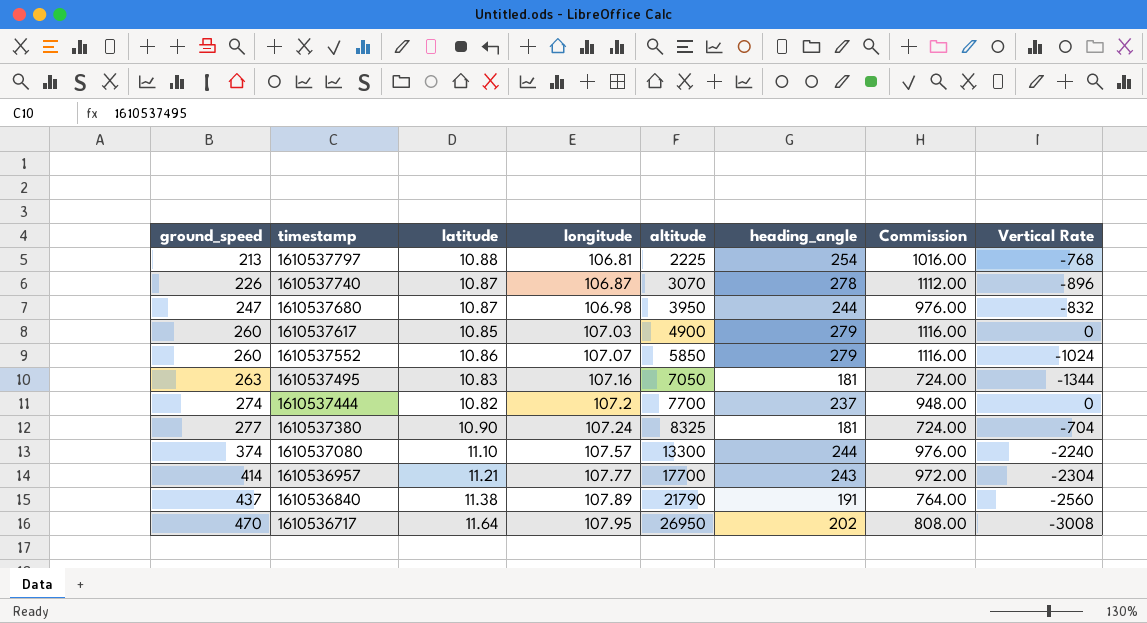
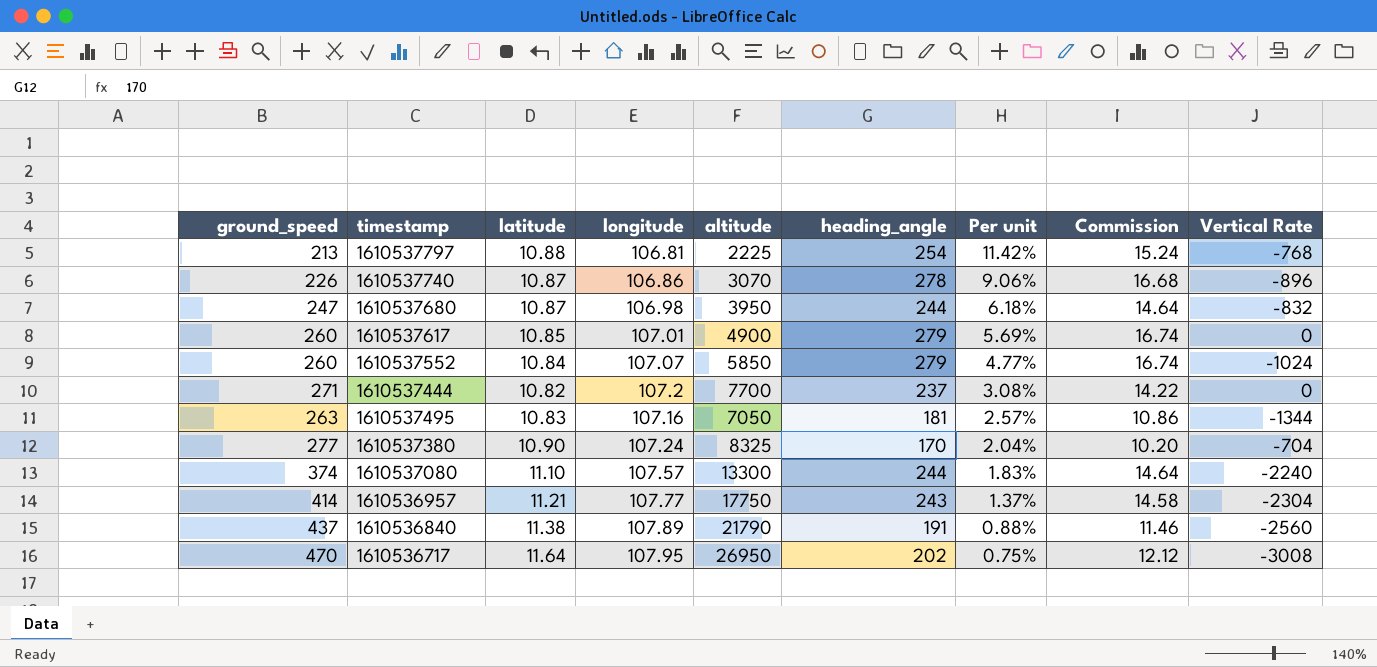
row order: ground_speed ascending -> Per unit descending
column Per unit | formula: none -> [heading_angle] / [altitude]
column Commission | formula: [heading_angle] * 4 -> [heading_angle] * 0.06
1610537740 | longitude: 106.87 -> 106.86
1610537617 | longitude: 107.03 -> 107.01
1610537552 | latitude: 10.86 -> 10.84
1610537444 | ground_speed: 274 -> 271
1610537380 | heading_angle: 181 -> 170
1610536957 | altitude: 17700 -> 17750

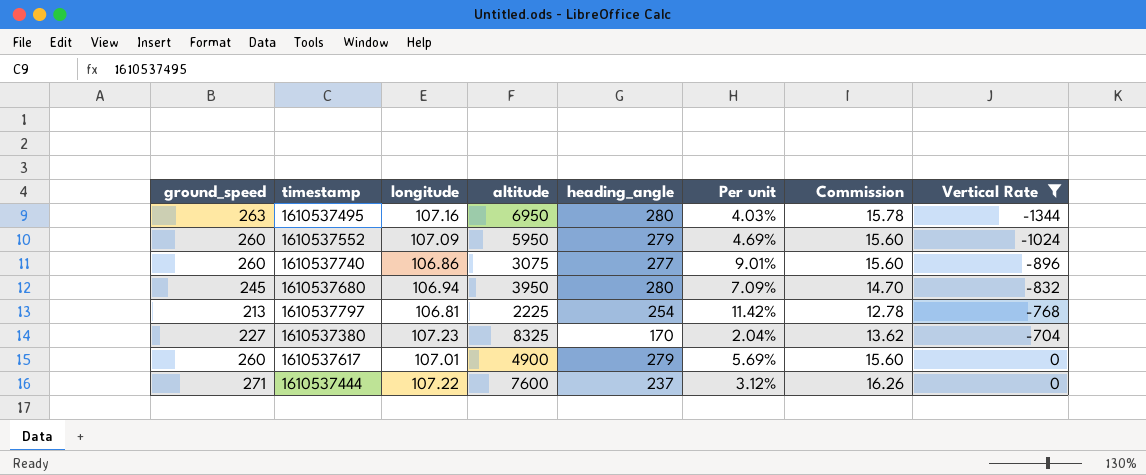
filter: none -> Vertical Rate >= -1344
row order: Per unit descending -> Vertical Rate ascending
column latitude | position: 3 -> none
column Commission | formula: [heading_angle] * 0.06 -> [ground_speed] * 0.06
1610537495 | altitude: 7050 -> 6950
1610537495 | heading_angle: 181 -> 280
1610537495 | Per unit: 2.57% -> 4.03%
1610537552 | longitude: 107.07 -> 107.09
1610537552 | altitude: 5850 -> 5950
1610537552 | Per unit: 4.77% -> 4.69%
1610537740 | ground_speed: 226 -> 260
1610537740 | altitude: 3070 -> 3075
1610537740 | heading_angle: 278 -> 277
1610537740 | Per unit: 9.06% -> 9.01%
1610537680 | ground_speed: 247 -> 245
1610537680 | longitude: 106.98 -> 106.94
1610537680 | heading_angle: 244 -> 280
1610537680 | Per unit: 6.18% -> 7.09%
1610537380 | ground_speed: 277 -> 227
1610537380 | longitude: 107.24 -> 107.23
1610537444 | longitude: 107.2 -> 107.22
1610537444 | altitude: 7700 -> 7600
1610537444 | Per unit: 3.08% -> 3.12%

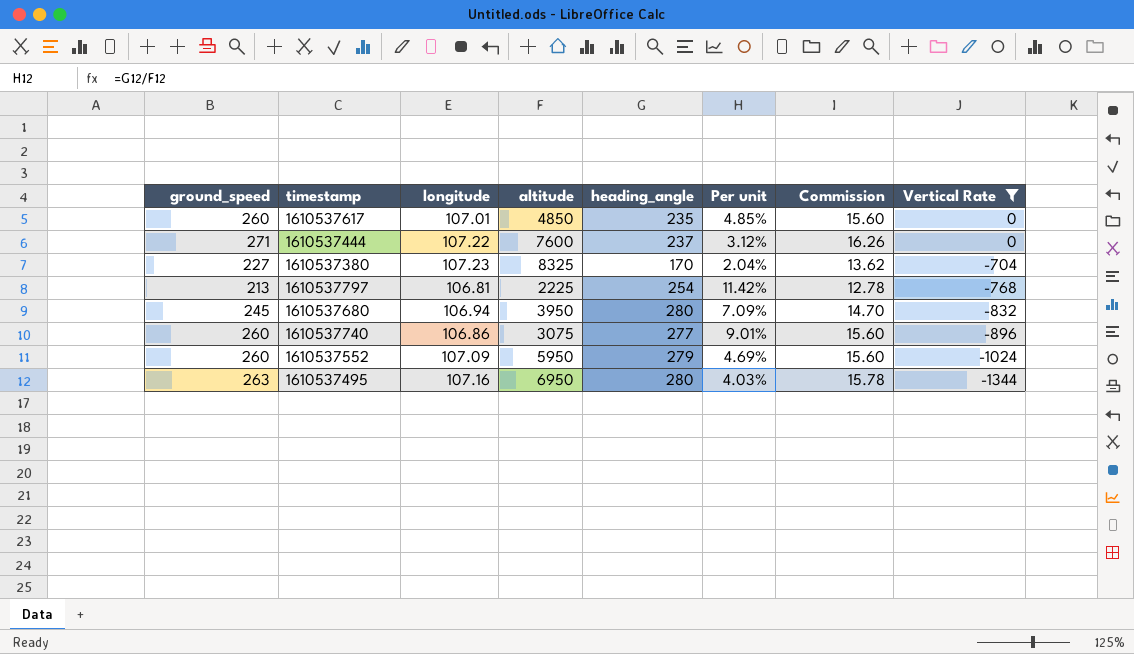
row order: Vertical Rate ascending -> Vertical Rate descending
1610537617 | altitude: 4900 -> 4850
1610537617 | heading_angle: 279 -> 235
1610537617 | Per unit: 5.69% -> 4.85%

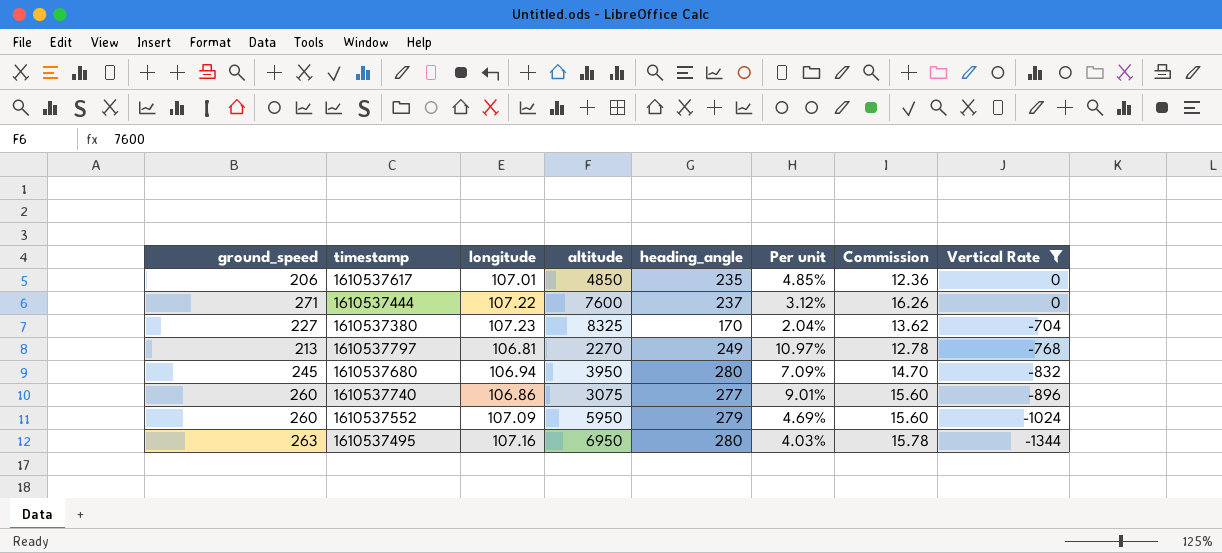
1610537617 | ground_speed: 260 -> 206
1610537617 | Commission: 15.60 -> 12.36
1610537797 | altitude: 2225 -> 2270
1610537797 | heading_angle: 254 -> 249
1610537797 | Per unit: 11.42% -> 10.97%

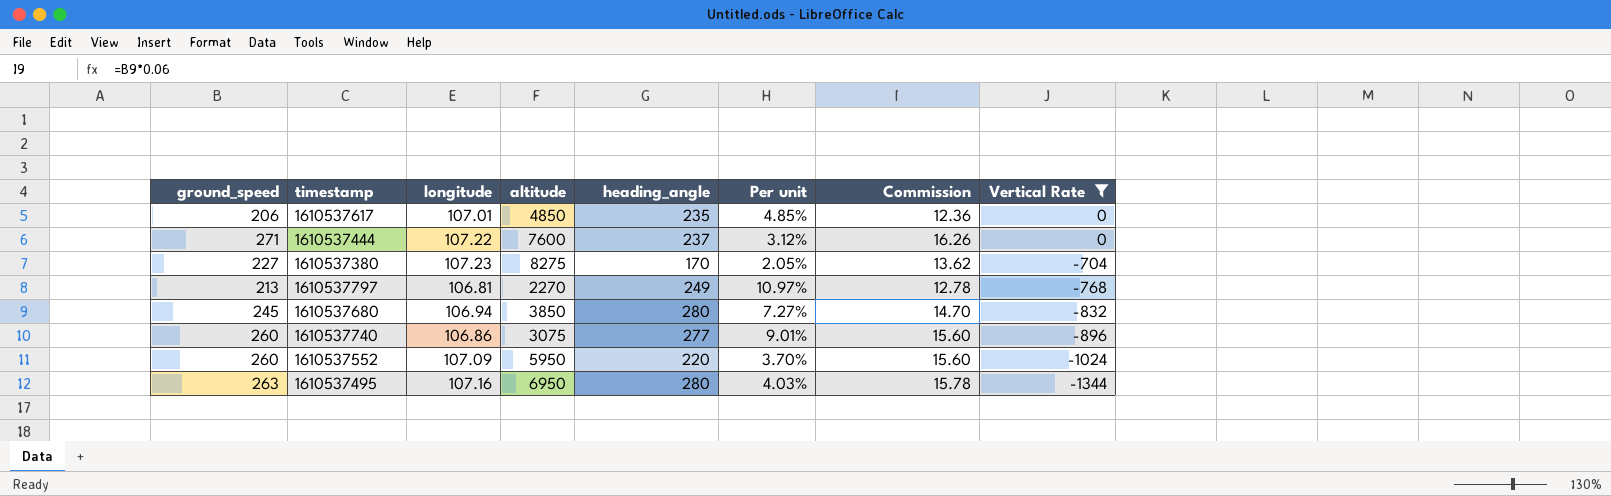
1610537380 | altitude: 8325 -> 8275
1610537380 | Per unit: 2.04% -> 2.05%
1610537680 | altitude: 3950 -> 3850
1610537680 | Per unit: 7.09% -> 7.27%
1610537552 | heading_angle: 279 -> 220
1610537552 | Per unit: 4.69% -> 3.70%

